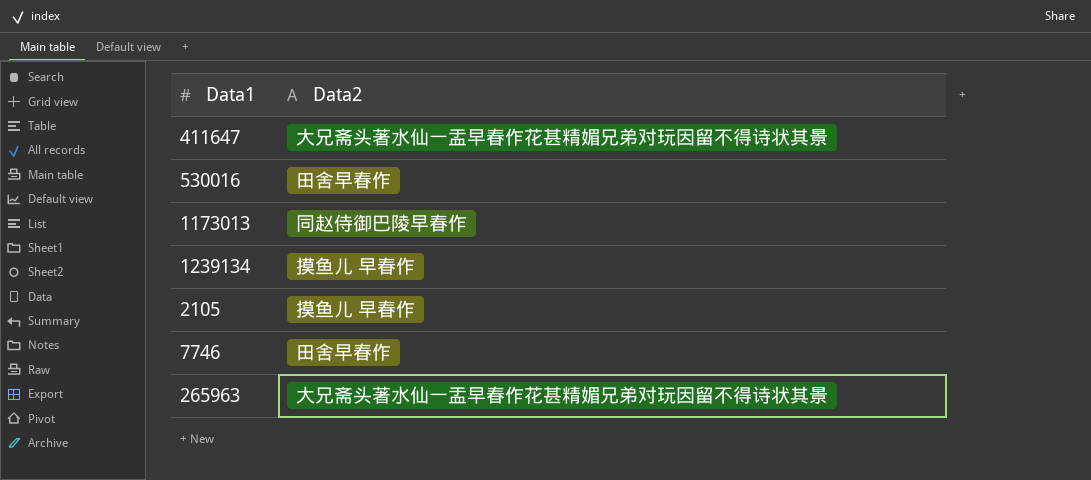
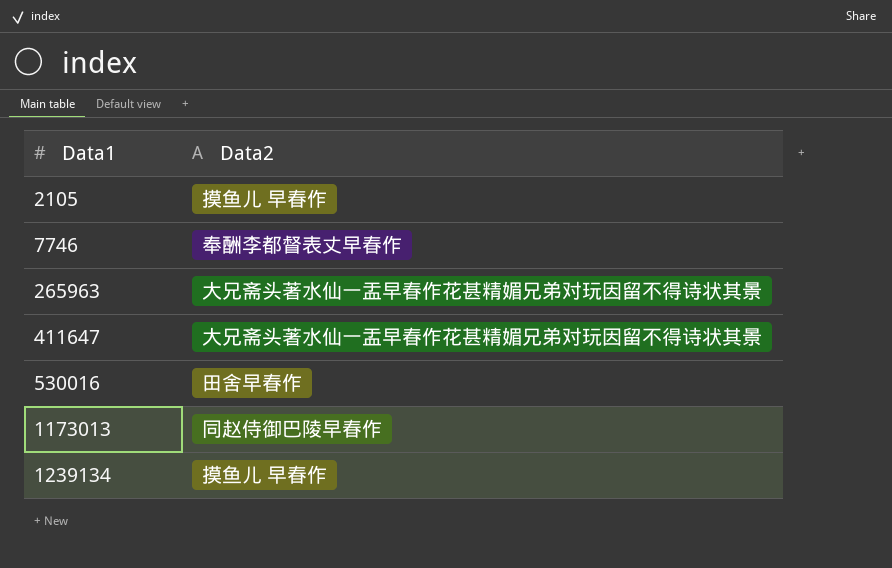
row order: none -> Data1 ascending
7746 | Data2: 田舍早春作 -> 奉酬李都督表丈早春作

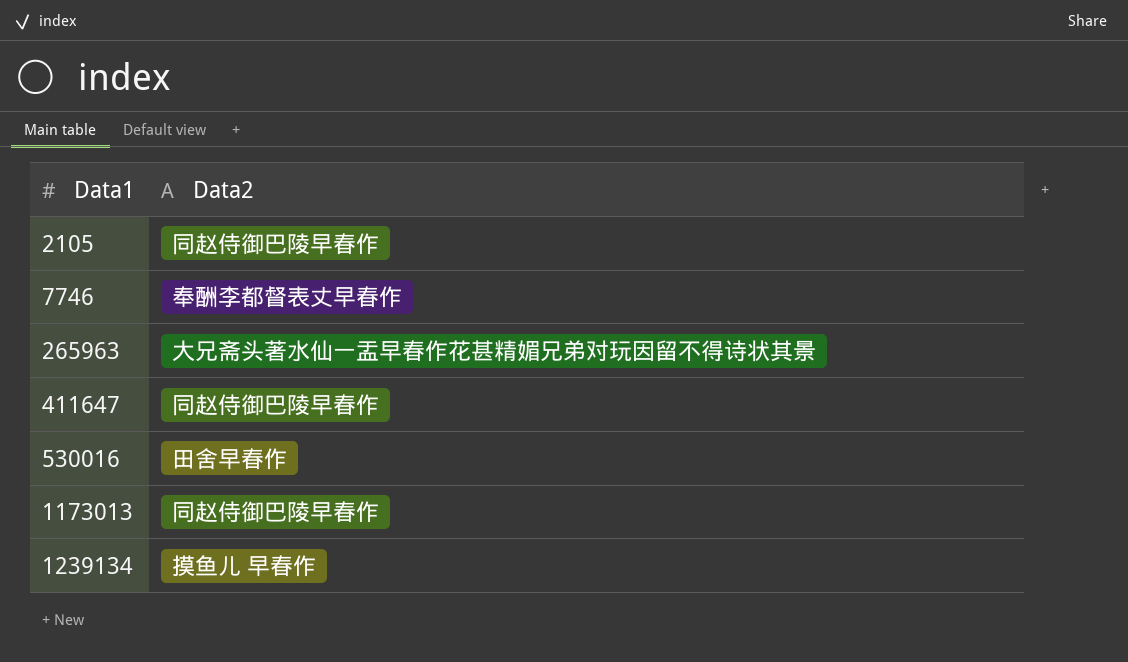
2105 | Data2: 摸鱼儿 早春作 -> 同赵侍御巴陵早春作
411647 | Data2: 大兄斋头著水仙一盂早春作花甚精媚兄弟对玩因留不得诗状其景 -> 同赵侍御巴陵早春作

